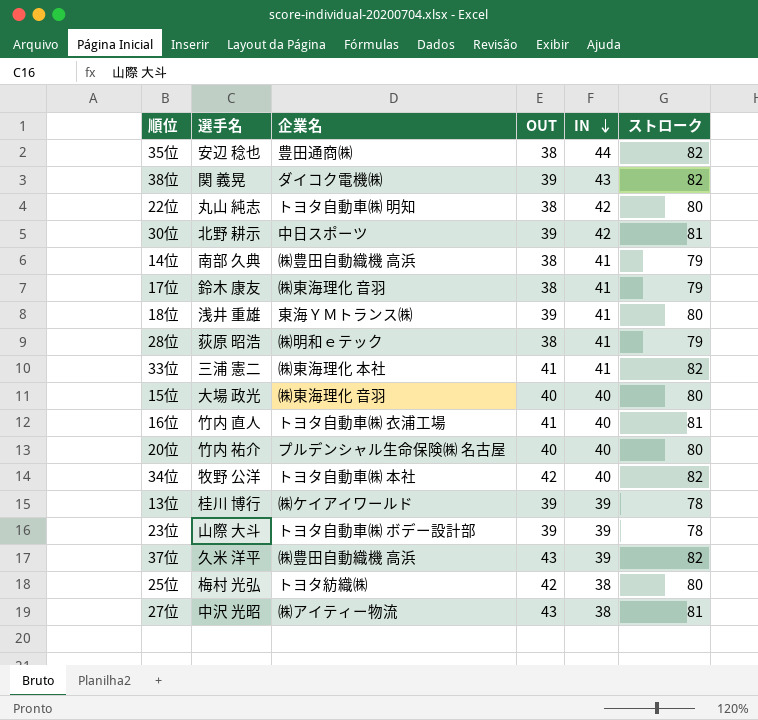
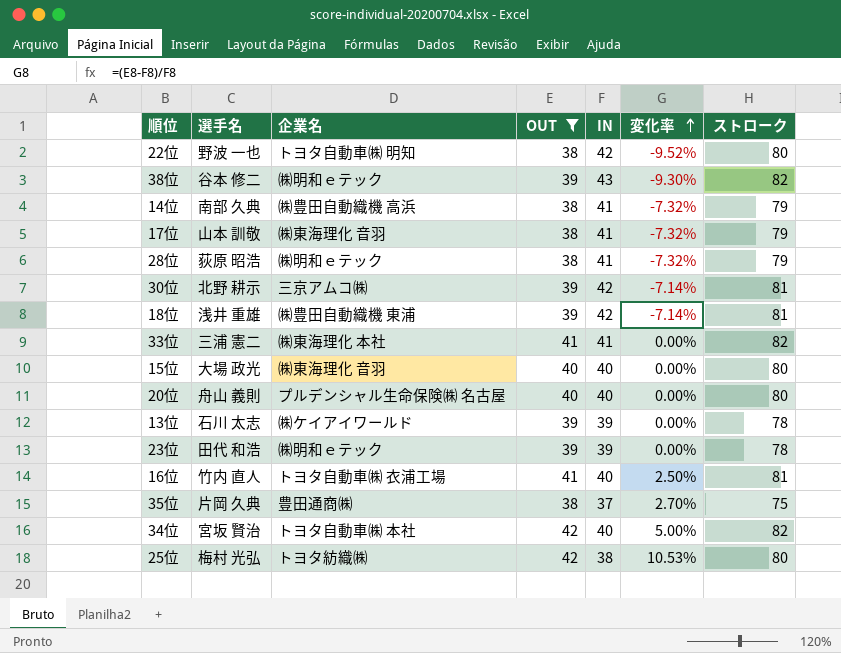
filter: none -> OUT != 43
row order: IN descending -> 変化率 ascending
column 変化率 | formula: none -> ([OUT] - [IN]) / [IN]
22位 | 選手名: 丸山 純志 -> 野波 一也
38位 | 選手名: 関 義晃 -> 谷本 修二
38位 | 企業名: ダイコク電機㈱ -> ㈱明和ｅテック
17位 | 選手名: 鈴木 康友 -> 山本 訓敬
30位 | 企業名: 中日スポーツ -> 三京アムコ㈱
18位 | 企業名: 東海ＹＭトランス㈱ -> ㈱豊田自動織機 東浦
18位 | IN: 41 -> 42
18位 | ストローク: 80 -> 81
20位 | 選手名: 竹内 祐介 -> 舟山 義則
13位 | 選手名: 桂川 博行 -> 石川 太志
23位 | 選手名: 山際 大斗 -> 田代 和浩
23位 | 企業名: トヨタ自動車㈱ ボデー設計部 -> ㈱明和ｅテック
35位 | 選手名: 安辺 稔也 -> 片岡 久典
35位 | IN: 44 -> 37
35位 | ストローク: 82 -> 75
34位 | 選手名: 牧野 公洋 -> 宮坂 賢治

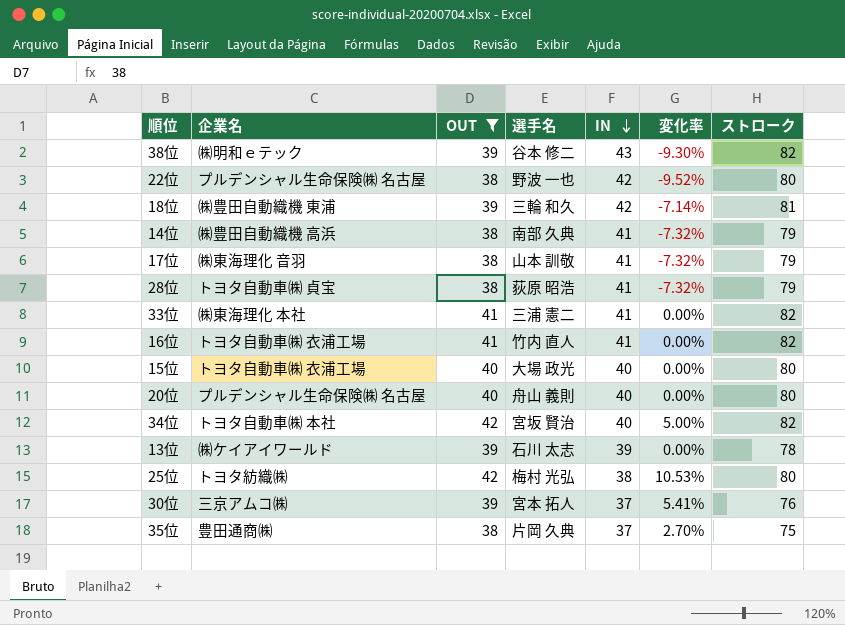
row order: 変化率 ascending -> IN descending
column 選手名 | position: 2 -> 4
row 23位: 田代 和浩 | ㈱明和ｅテック | 39 | 39 | 0.00% | 78 -> none
22位 | 企業名: トヨタ自動車㈱ 明知 -> プルデンシャル生命保険㈱ 名古屋
18位 | 選手名: 浅井 重雄 -> 三輪 和久
28位 | 企業名: ㈱明和ｅテック -> トヨタ自動車㈱ 貞宝
16位 | IN: 40 -> 41
16位 | 変化率: 2.50% -> 0.00%
16位 | ストローク: 81 -> 82
15位 | 企業名: ㈱東海理化 音羽 -> トヨタ自動車㈱ 衣浦工場
30位 | 選手名: 北野 耕示 -> 宮本 拓人
30位 | IN: 42 -> 37
30位 | 変化率: -7.14% -> 5.41%
30位 | ストローク: 81 -> 76

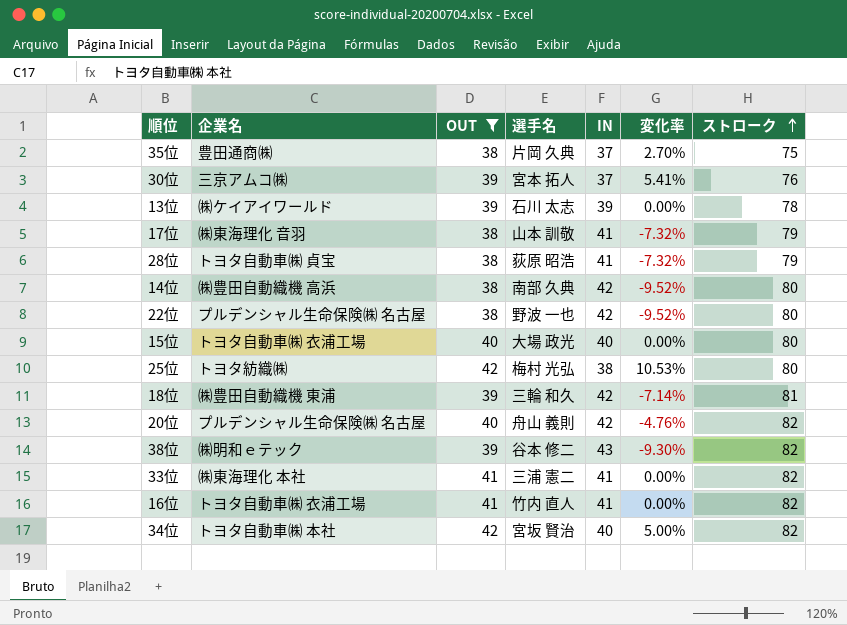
row order: IN descending -> ストローク ascending
14位 | IN: 41 -> 42
14位 | 変化率: -7.32% -> -9.52%
14位 | ストローク: 79 -> 80
20位 | IN: 40 -> 42
20位 | 変化率: 0.00% -> -4.76%
20位 | ストローク: 80 -> 82

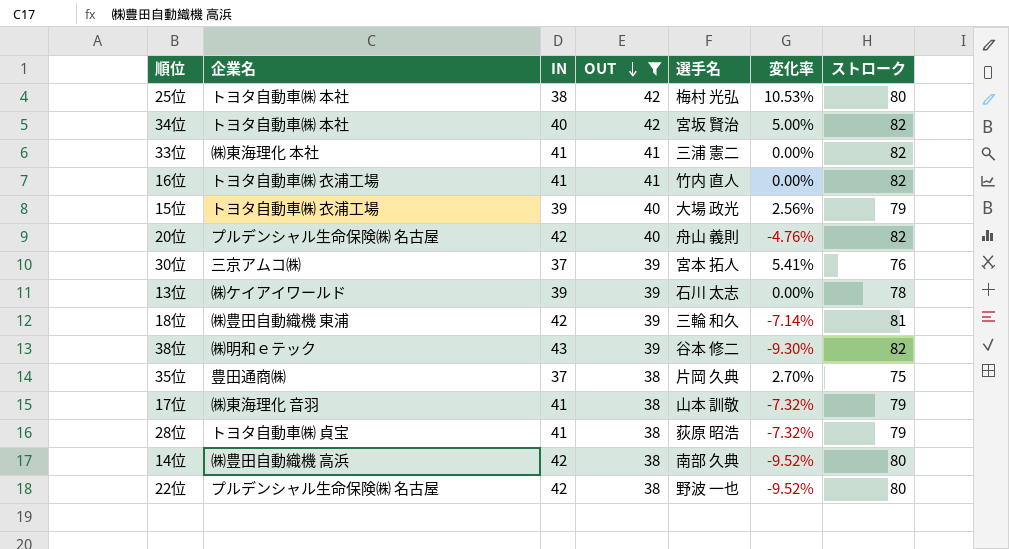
row order: ストローク ascending -> OUT descending
column IN | position: 5 -> 3
25位 | 企業名: トヨタ紡織㈱ -> トヨタ自動車㈱ 本社
15位 | IN: 40 -> 39
15位 | 変化率: 0.00% -> 2.56%
15位 | ストローク: 80 -> 79

